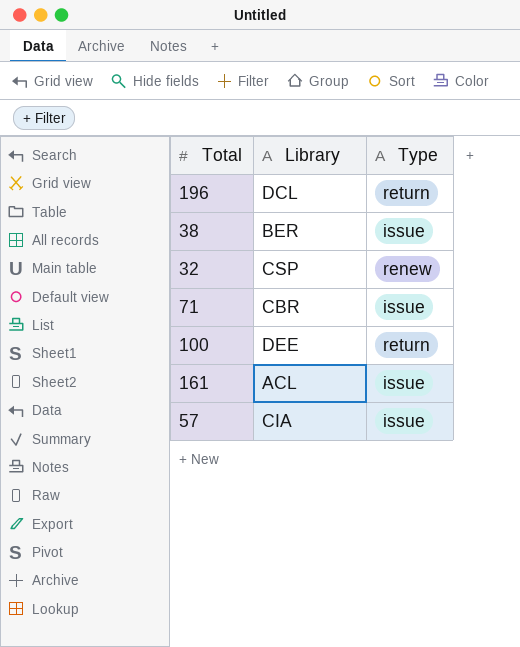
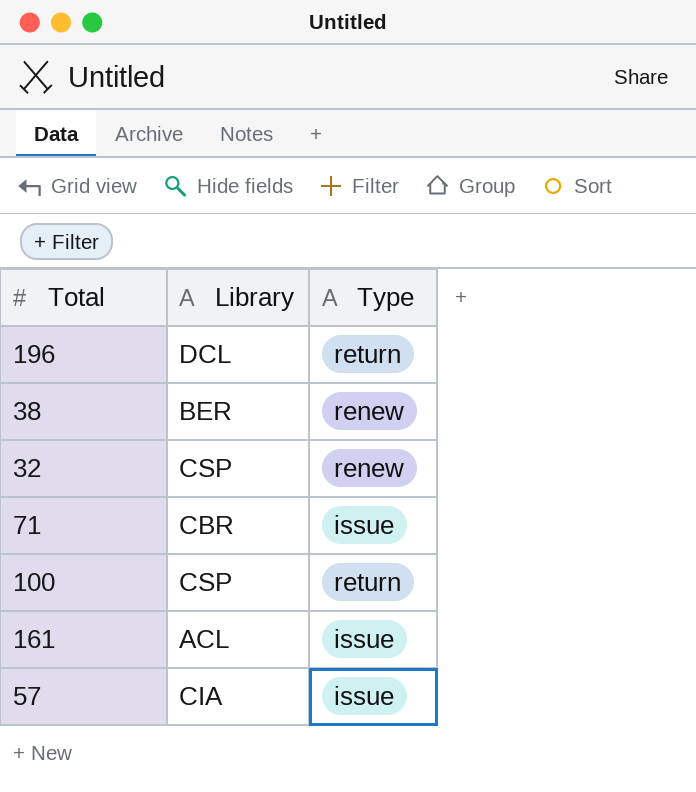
38 | Type: issue -> renew
100 | Library: DEE -> CSP

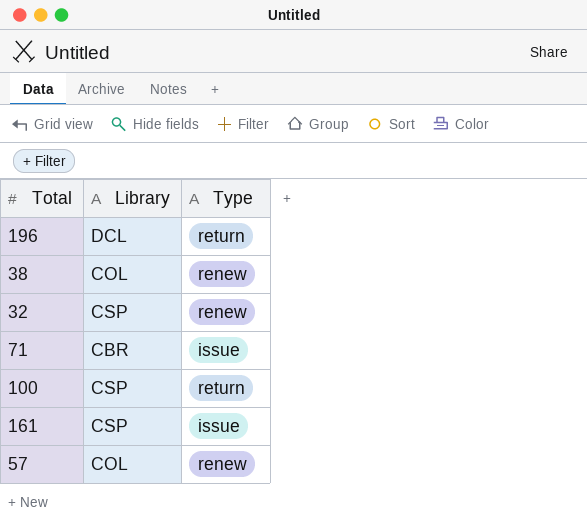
38 | Library: BER -> COL
161 | Library: ACL -> CSP
57 | Library: CIA -> COL
57 | Type: issue -> renew

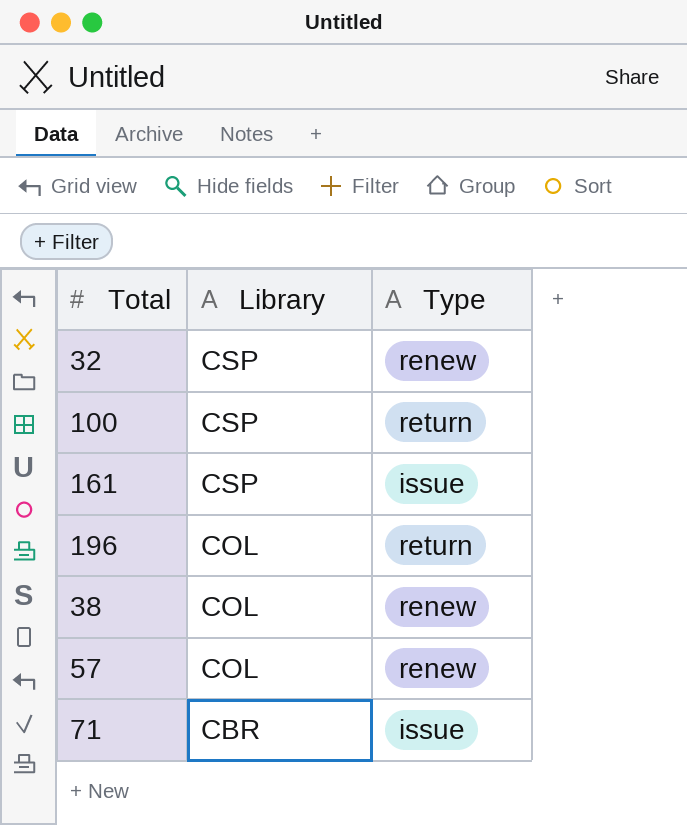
row order: none -> Library descending
196 | Library: DCL -> COL

